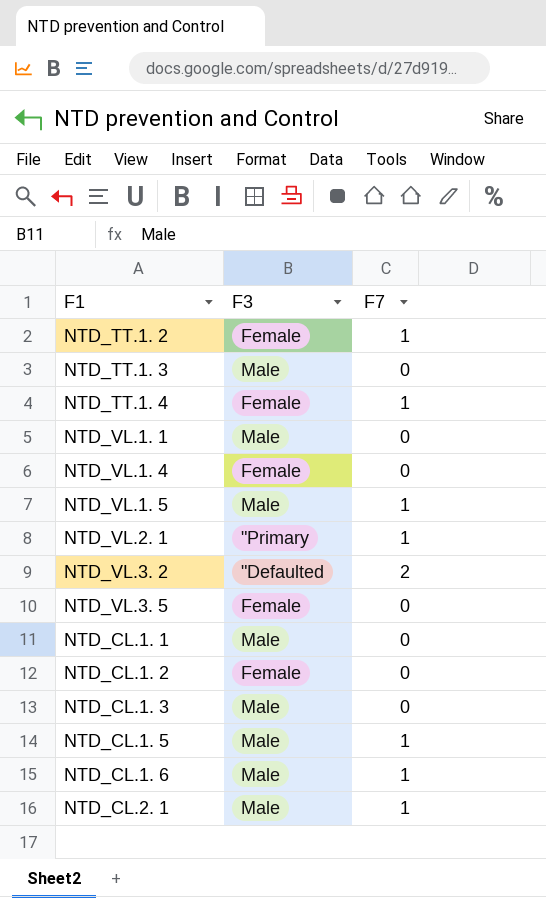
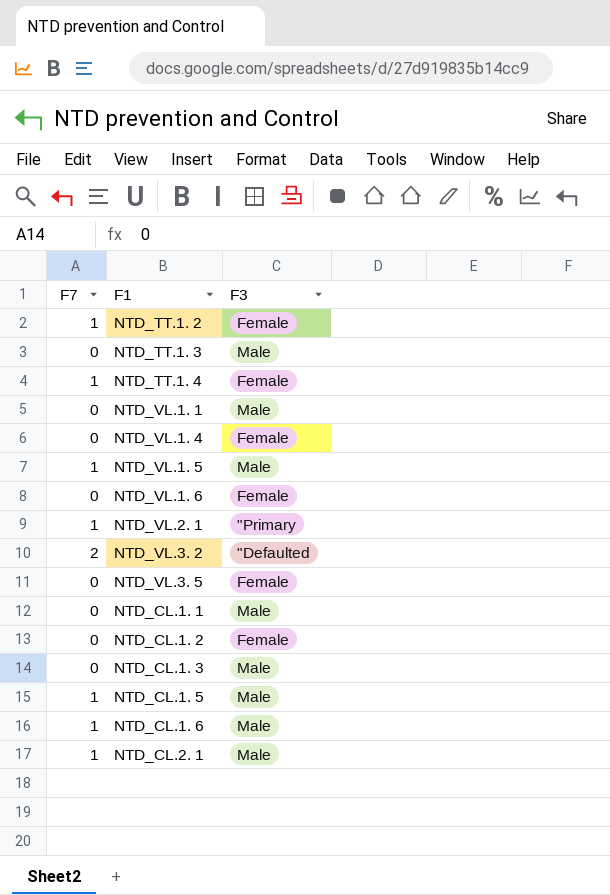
column F7 | position: 3 -> 1
row NTD_VL.1. 6: none -> 0 | Female

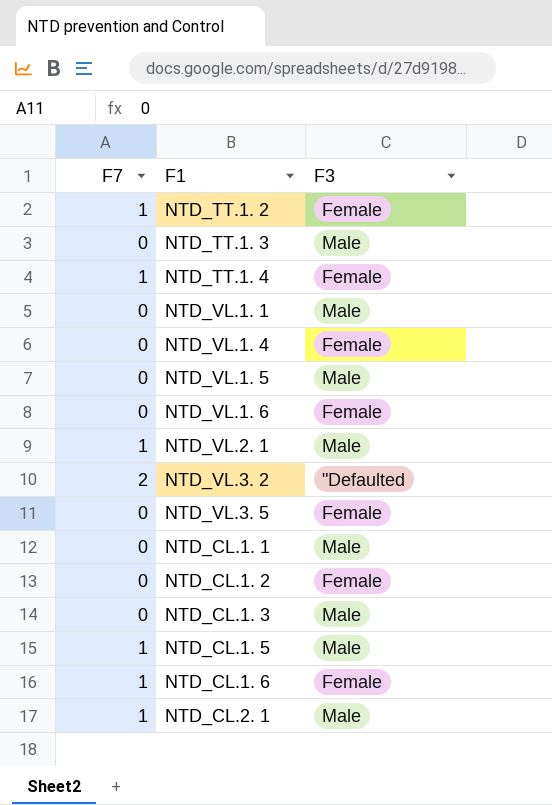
NTD_VL.1. 5 | F7: 1 -> 0
NTD_VL.2. 1 | F3: "Primary -> Male
NTD_CL.1. 6 | F3: Male -> Female

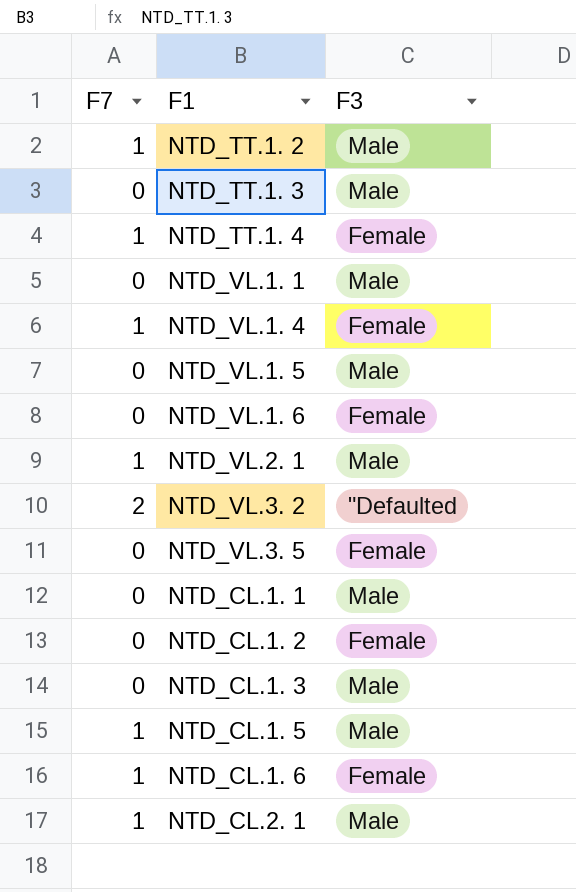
NTD_TT.1. 2 | F3: Female -> Male
NTD_VL.1. 4 | F7: 0 -> 1

